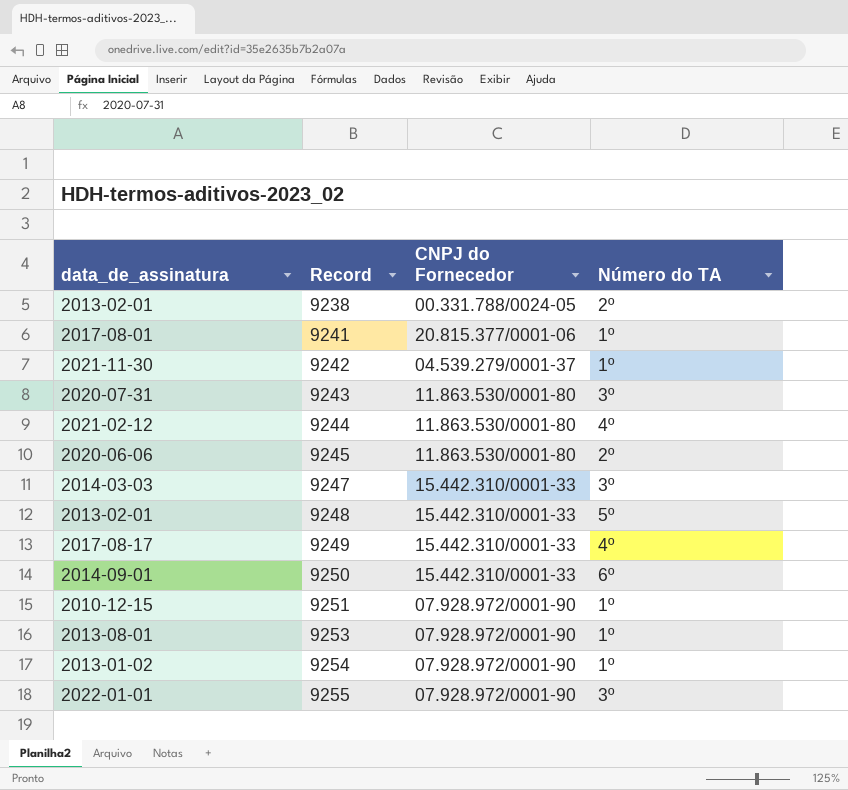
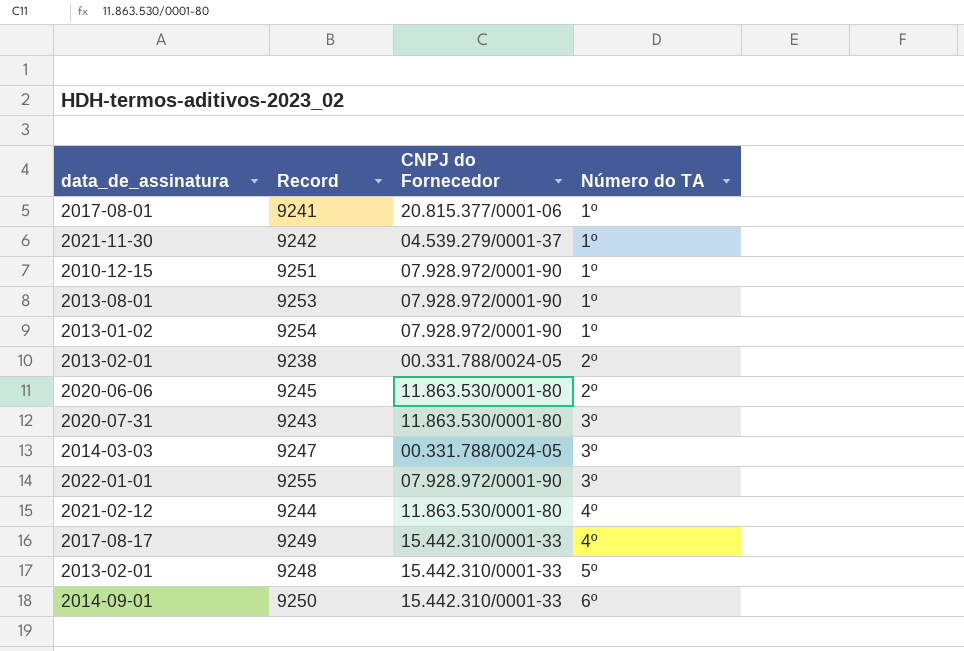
row order: Record ascending -> Número do TA ascending
9247 | CNPJ do Fornecedor: 15.442.310/0001-33 -> 00.331.788/0024-05

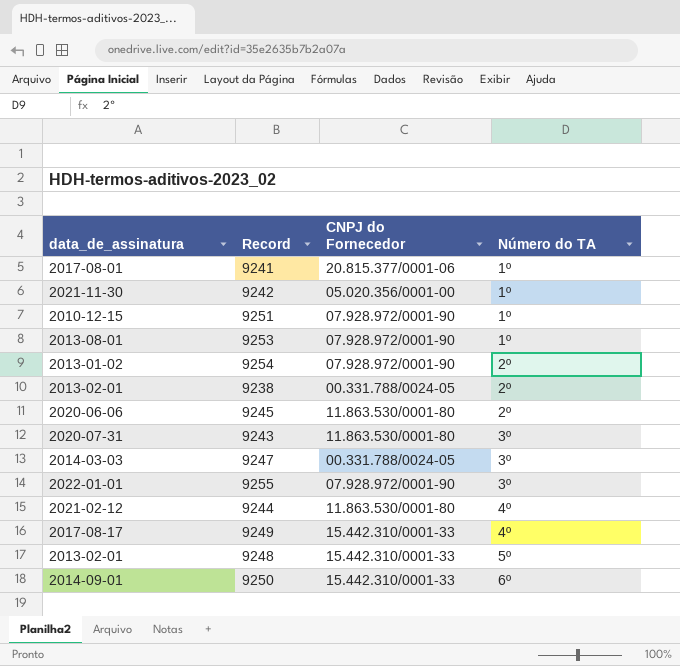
9242 | CNPJ do Fornecedor: 04.539.279/0001-37 -> 05.020.356/0001-00
9254 | Número do TA: 1º -> 2º

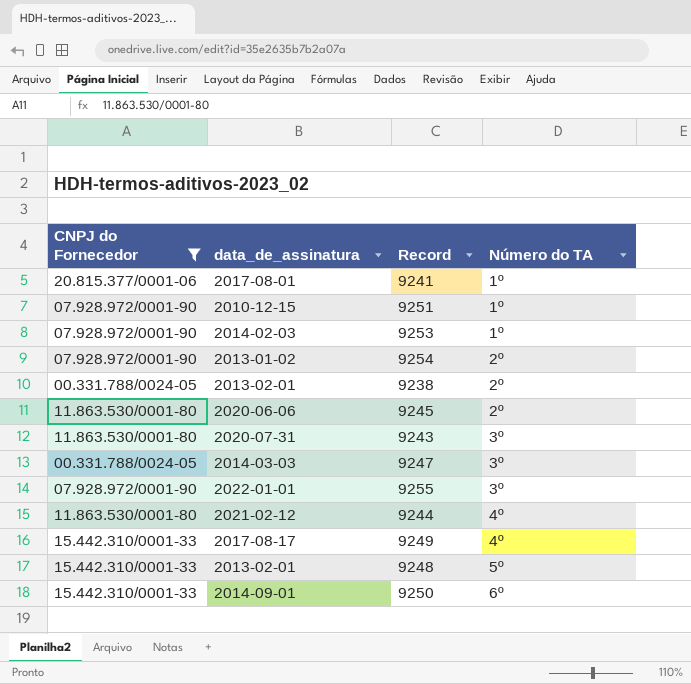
filter: none -> CNPJ do Fornecedor != 05.020.356/0001-00
column CNPJ do Fornecedor | position: 3 -> 1
9253 | data_de_assinatura: 2013-08-01 -> 2014-02-03

